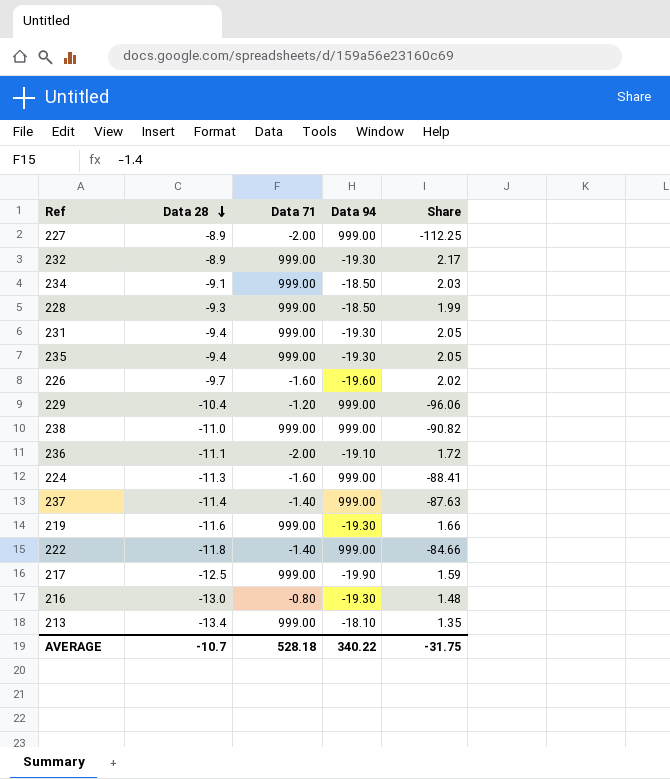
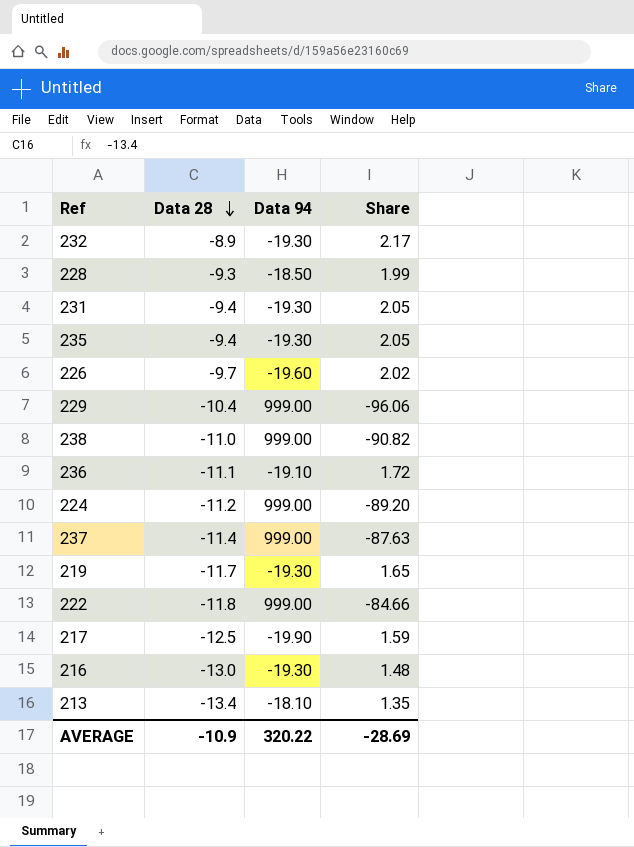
column Data 71 | position: 3 -> none
row 227: -8.9 | -2.00 | 999.00 | -112.25 -> none
row 234: -9.1 | 999.00 | -18.50 | 2.03 -> none
224 | Data 28: -11.3 -> -11.2
224 | Share: -88.41 -> -89.20
219 | Data 28: -11.6 -> -11.7
219 | Share: 1.66 -> 1.65
AVERAGE | Data 28: -10.7 -> -10.9
AVERAGE | Data 94: 340.22 -> 320.22
AVERAGE | Share: -31.75 -> -28.69

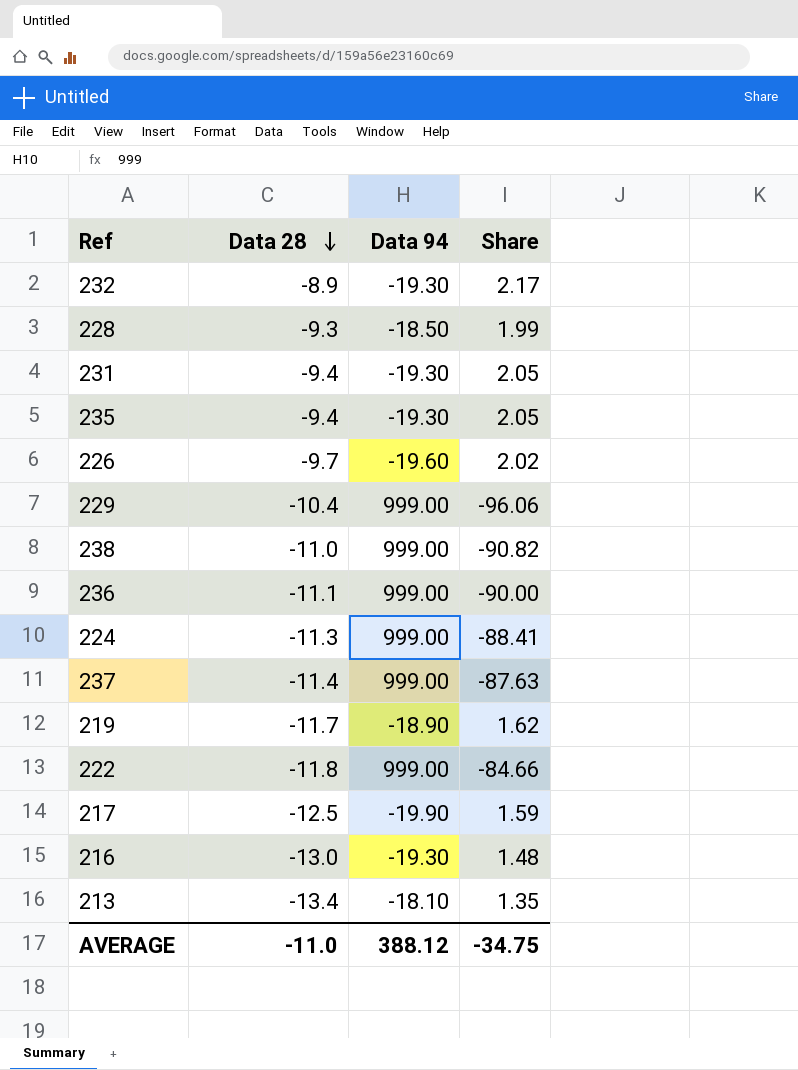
236 | Data 94: -19.10 -> 999.00
236 | Share: 1.72 -> -90.00
224 | Data 28: -11.2 -> -11.3
224 | Share: -89.20 -> -88.41
219 | Data 94: -19.30 -> -18.90
219 | Share: 1.65 -> 1.62
AVERAGE | Data 28: -10.9 -> -11.0
AVERAGE | Data 94: 320.22 -> 388.12
AVERAGE | Share: -28.69 -> -34.75

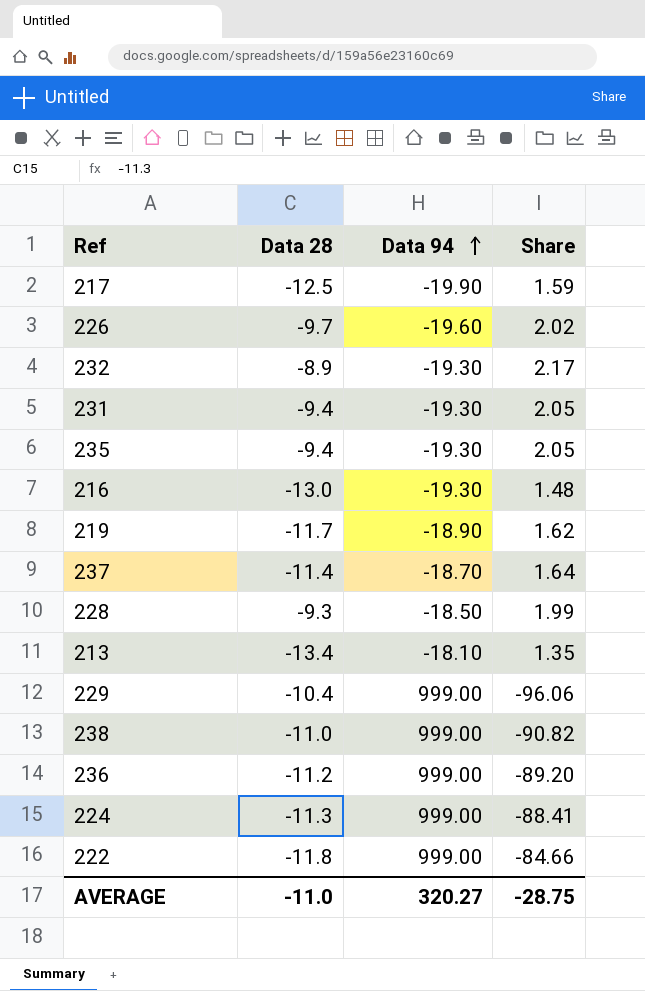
row order: Data 28 descending -> Data 94 ascending
237 | Data 94: 999.00 -> -18.70
237 | Share: -87.63 -> 1.64
236 | Data 28: -11.1 -> -11.2
236 | Share: -90.00 -> -89.20
AVERAGE | Data 94: 388.12 -> 320.27
AVERAGE | Share: -34.75 -> -28.75

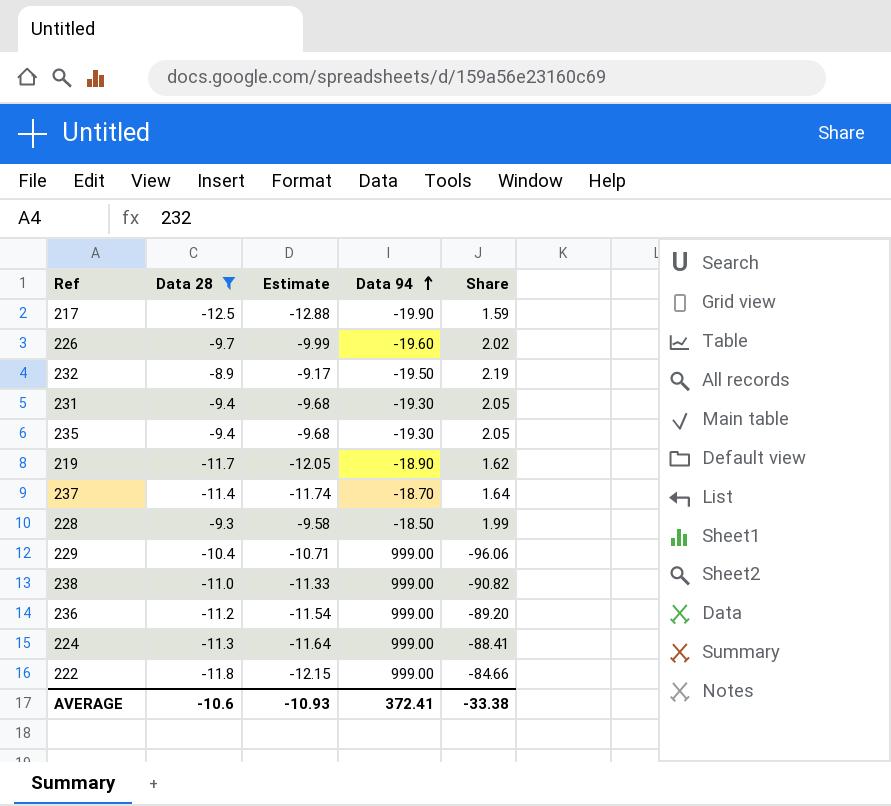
filter: none -> Data 28 >= -12.5
column Estimate | formula: none -> [Data 28] * 1.03
232 | Data 94: -19.30 -> -19.50
232 | Share: 2.17 -> 2.19
AVERAGE | Data 28: -11.0 -> -10.6
AVERAGE | Data 94: 320.27 -> 372.41
AVERAGE | Share: -28.75 -> -33.38

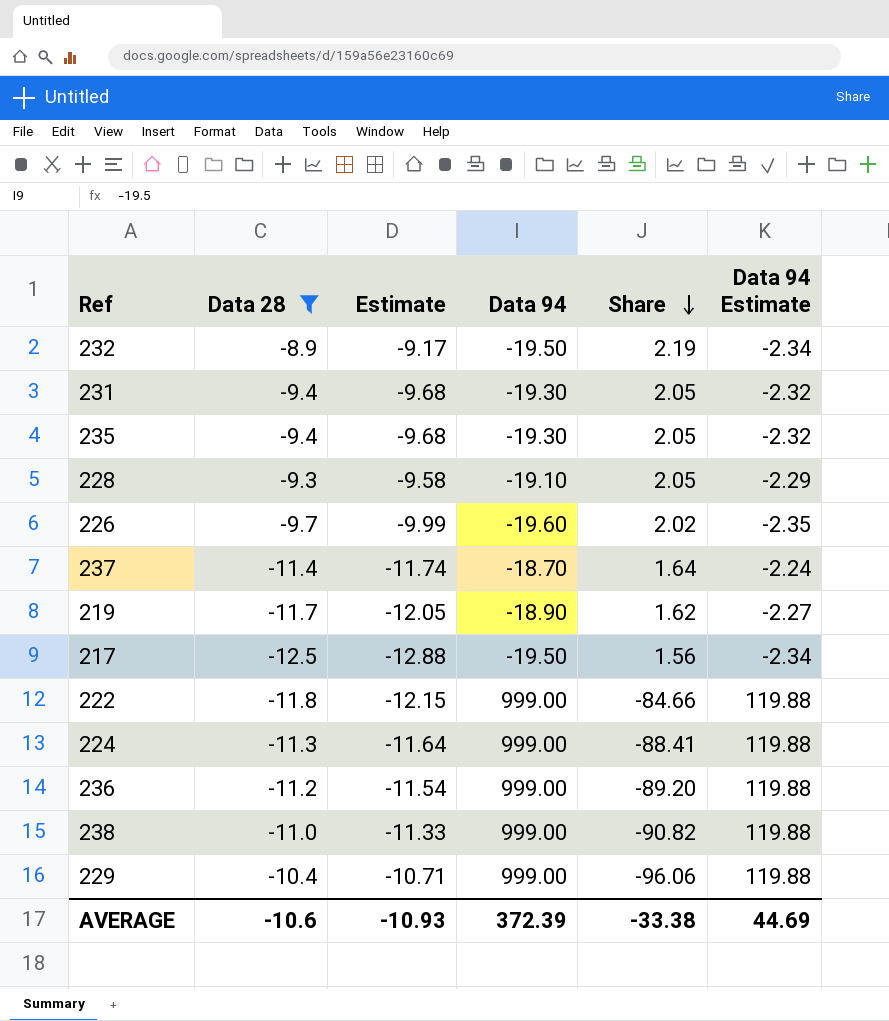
row order: Data 94 ascending -> Share descending
column Data 94 Estimate | formula: none -> [Data 94] * 0.12
228 | Data 94: -18.50 -> -19.10
228 | Share: 1.99 -> 2.05
217 | Data 94: -19.90 -> -19.50
217 | Share: 1.59 -> 1.56
AVERAGE | Data 94: 372.41 -> 372.39

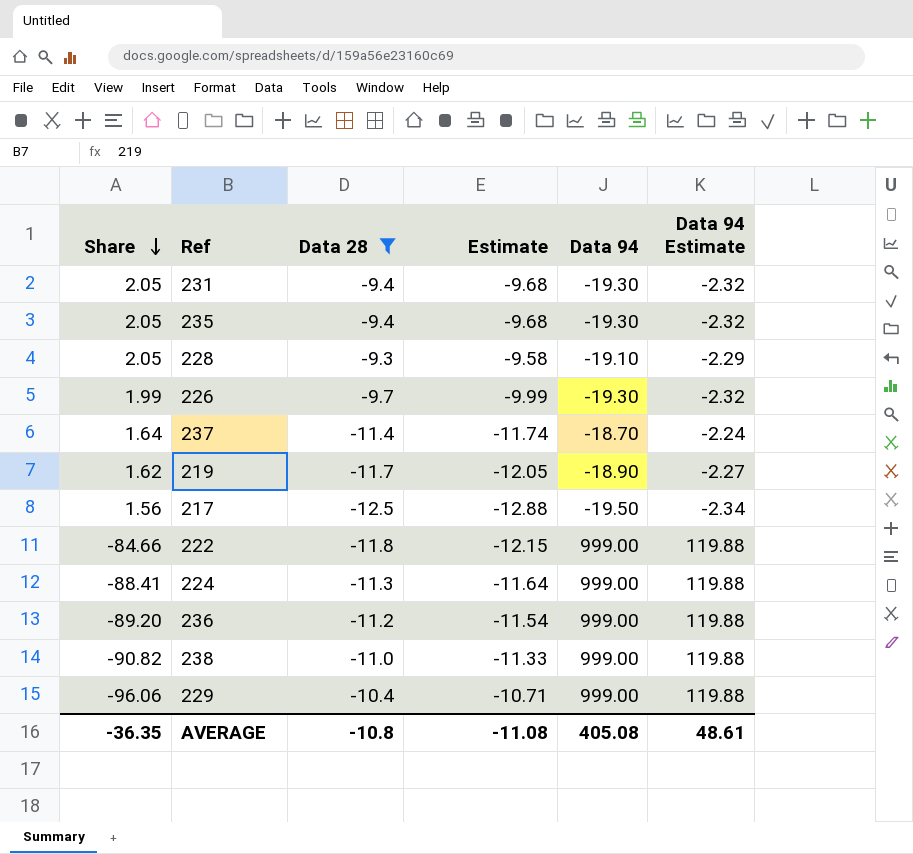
column Share | position: 5 -> 1
row 232: -8.9 | -9.17 | -19.50 | 2.19 | -2.34 -> none
226 | Share: 2.02 -> 1.99
226 | Data 94: -19.60 -> -19.30
226 | Data 94 Estimate: -2.35 -> -2.32
AVERAGE | Share: -33.38 -> -36.35
AVERAGE | Data 28: -10.6 -> -10.8
AVERAGE | Estimate: -10.93 -> -11.08
AVERAGE | Data 94: 372.39 -> 405.08
AVERAGE | Data 94 Estimate: 44.69 -> 48.61

